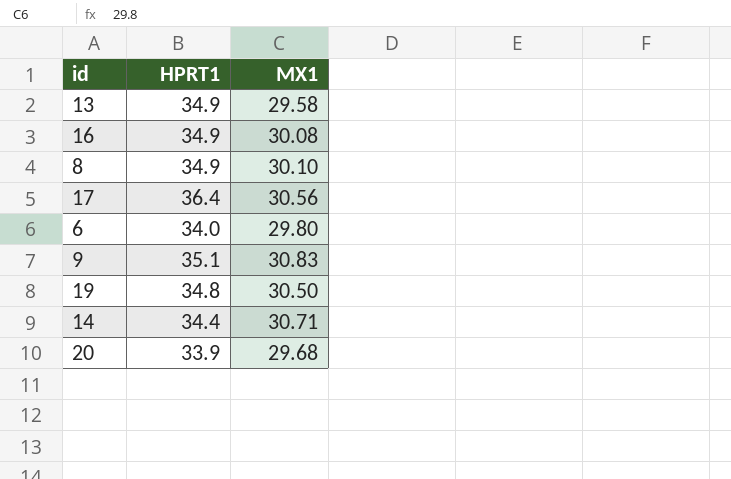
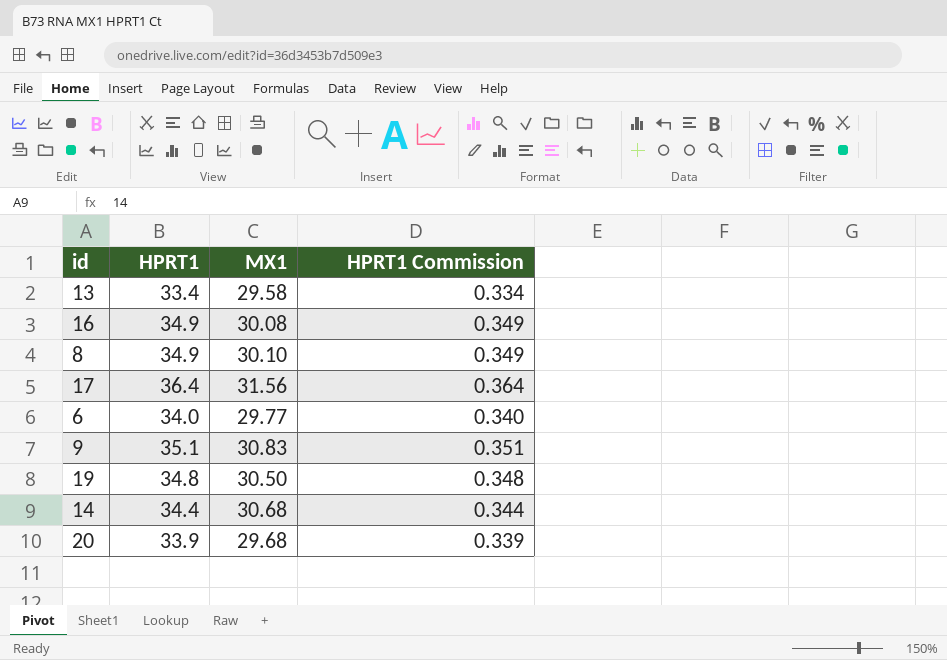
column HPRT1 Commission | formula: none -> [HPRT1] * 0.01
13 | HPRT1: 34.9 -> 33.4
17 | MX1: 30.56 -> 31.56
6 | MX1: 29.80 -> 29.77
14 | MX1: 30.71 -> 30.68

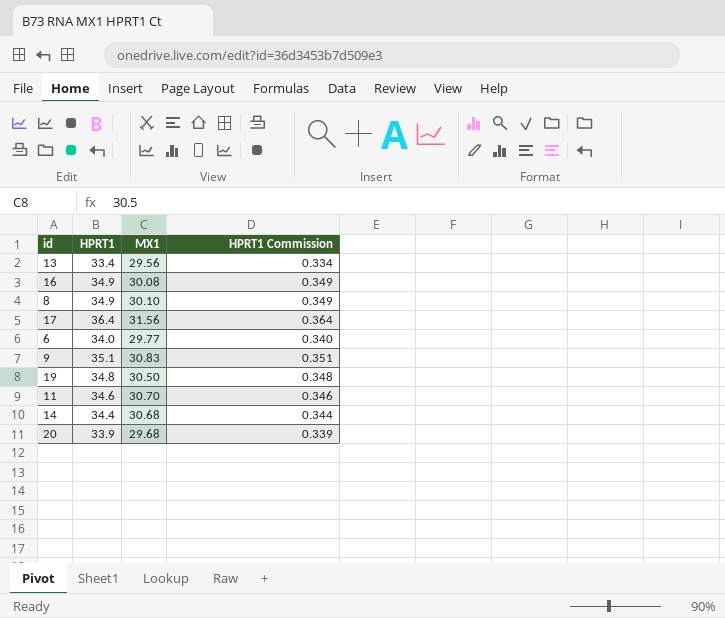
13 | MX1: 29.58 -> 29.56
row 11: none -> 34.6 | 30.70 | 0.346

